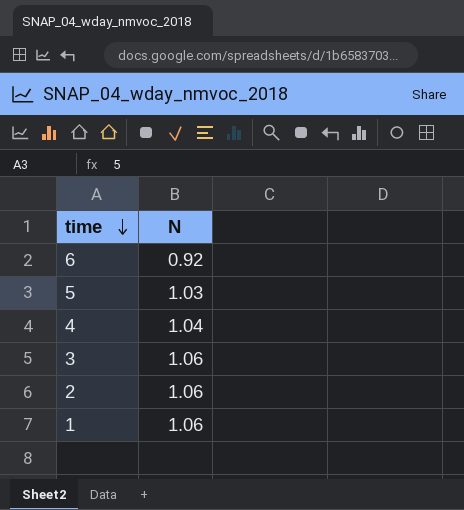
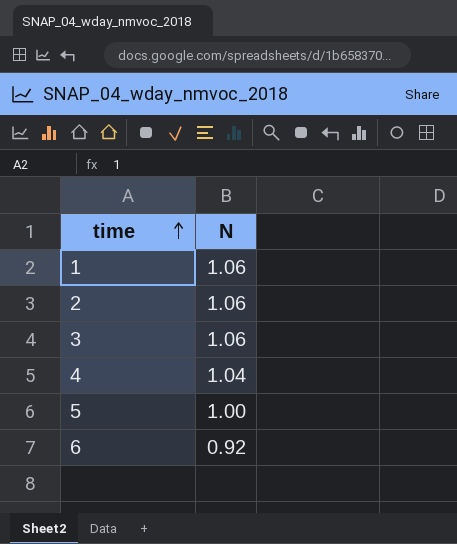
row order: time descending -> time ascending
5 | N: 1.03 -> 1.00

